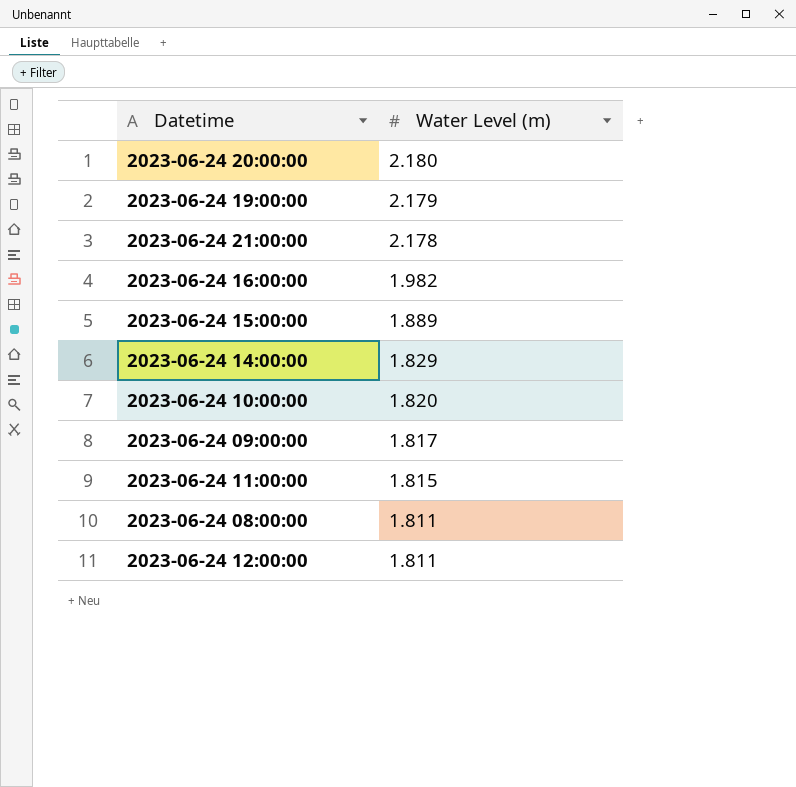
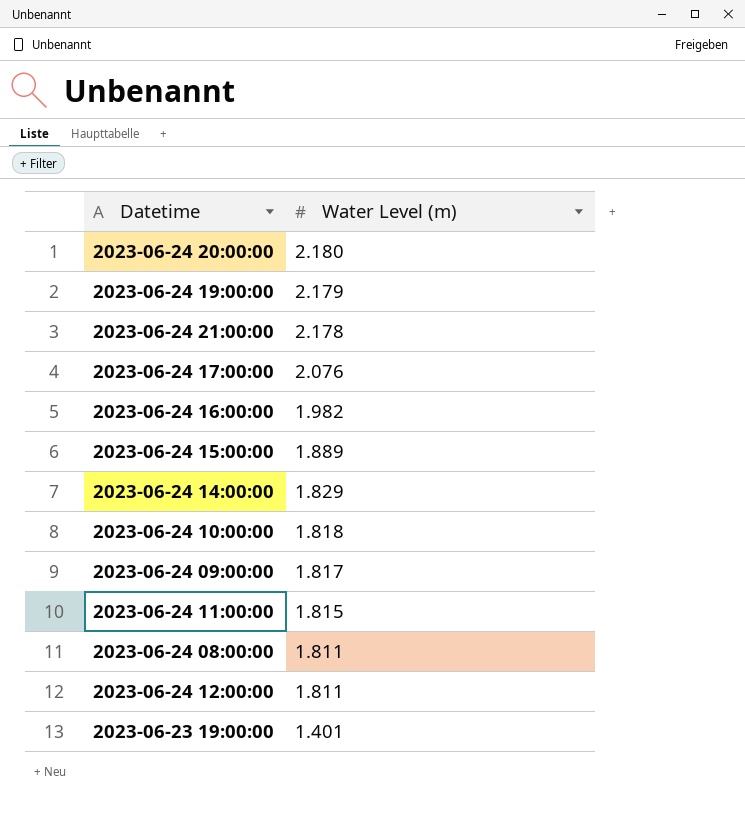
row 2023-06-24 17:00:00: none -> 2.076
2023-06-24 10:00:00 | Water Level (m): 1.820 -> 1.818
row 2023-06-23 19:00:00: none -> 1.401

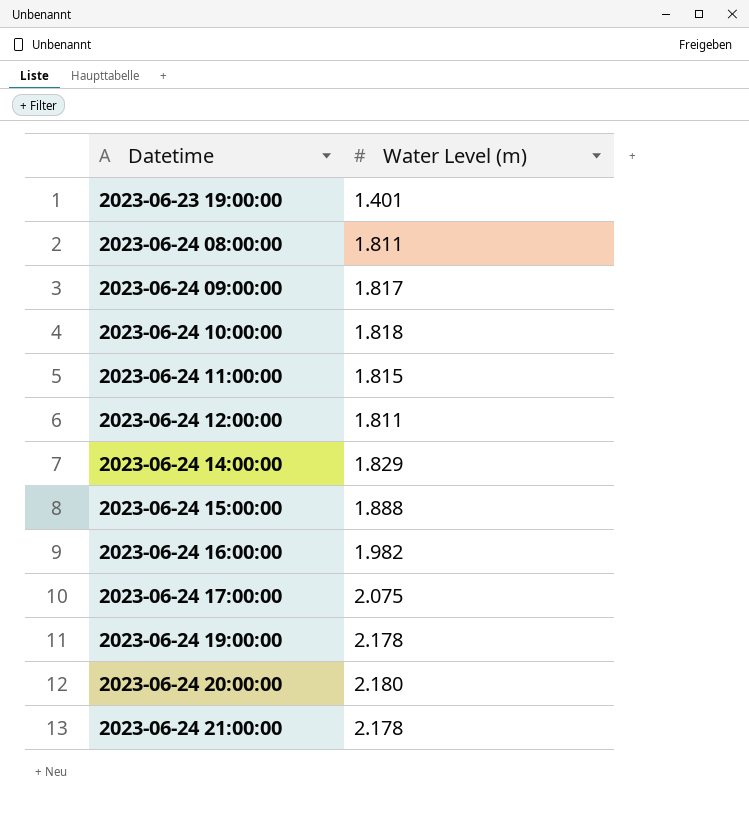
row order: Water Level (m) descending -> Datetime ascending
2023-06-24 15:00:00 | Water Level (m): 1.889 -> 1.888
2023-06-24 17:00:00 | Water Level (m): 2.076 -> 2.075
2023-06-24 19:00:00 | Water Level (m): 2.179 -> 2.178

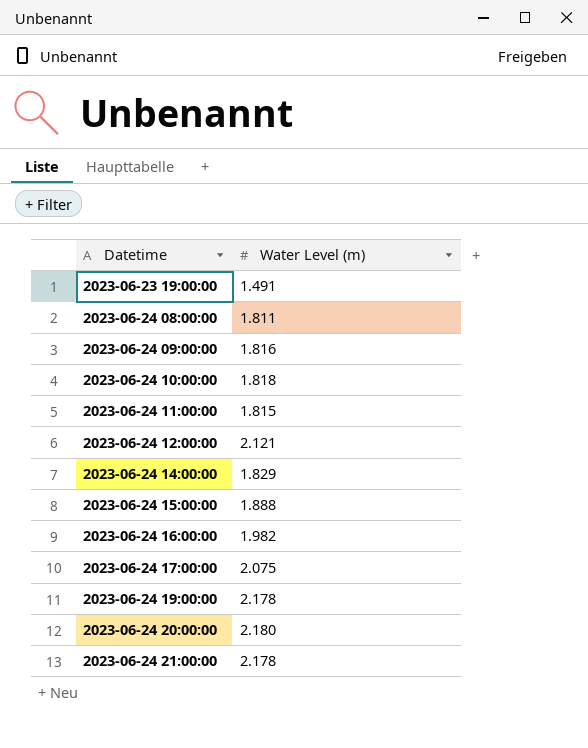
2023-06-23 19:00:00 | Water Level (m): 1.401 -> 1.491
2023-06-24 09:00:00 | Water Level (m): 1.817 -> 1.816
2023-06-24 12:00:00 | Water Level (m): 1.811 -> 2.121

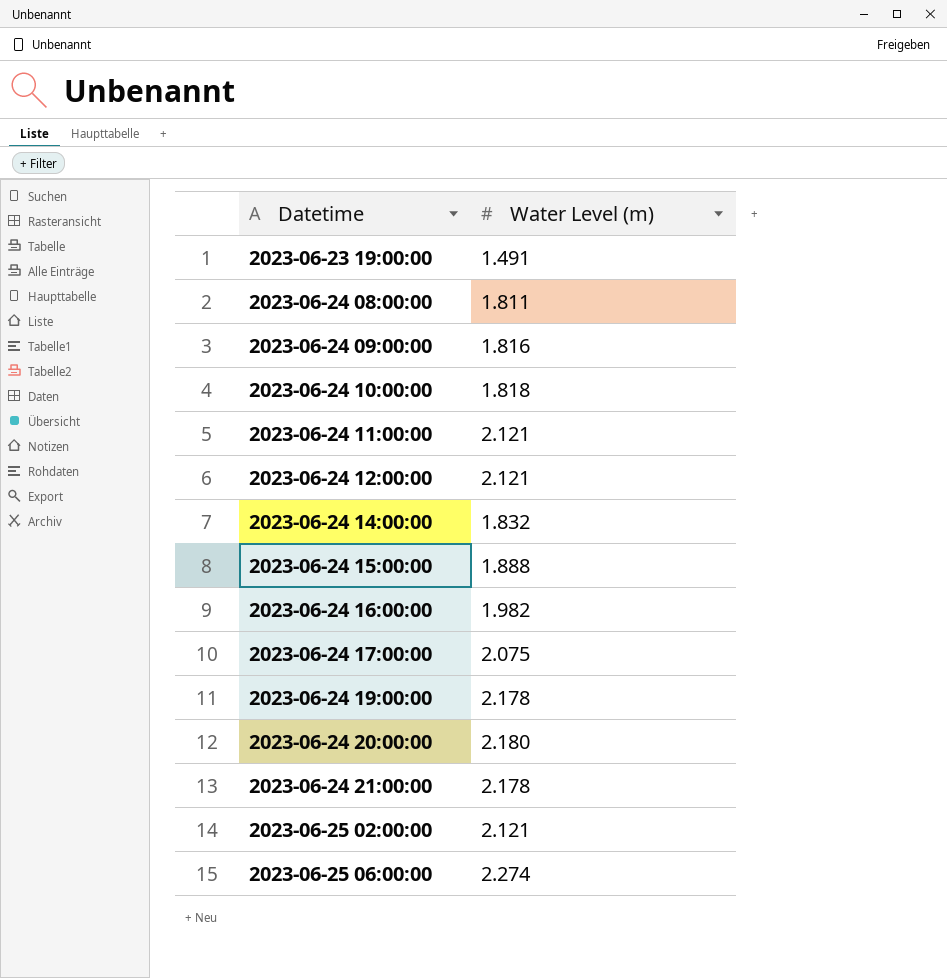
2023-06-24 11:00:00 | Water Level (m): 1.815 -> 2.121
2023-06-24 14:00:00 | Water Level (m): 1.829 -> 1.832
row 2023-06-25 02:00:00: none -> 2.121
row 2023-06-25 06:00:00: none -> 2.274

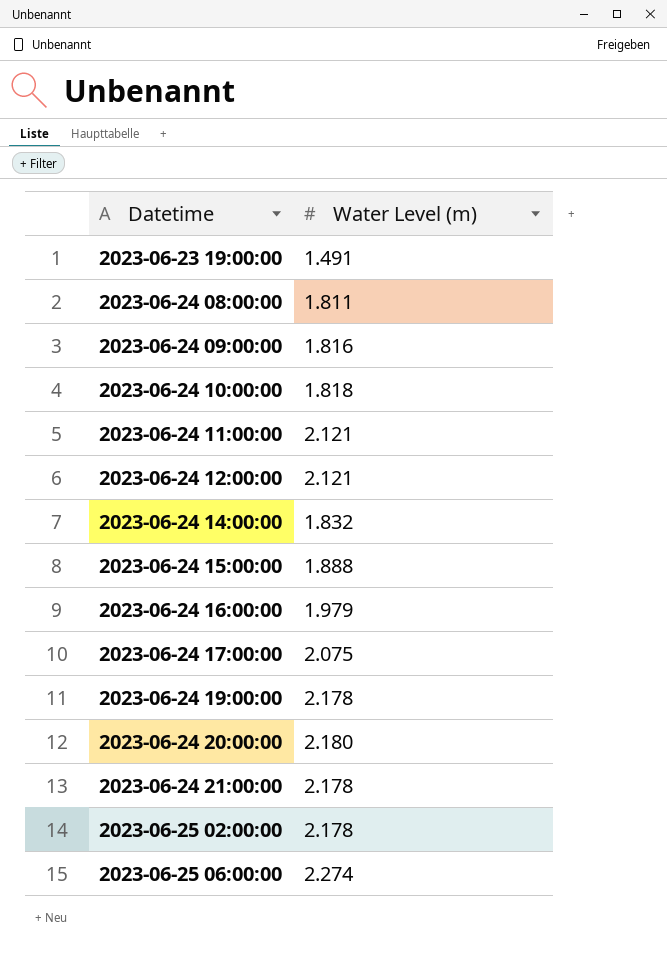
2023-06-24 16:00:00 | Water Level (m): 1.982 -> 1.979
2023-06-25 02:00:00 | Water Level (m): 2.121 -> 2.178

